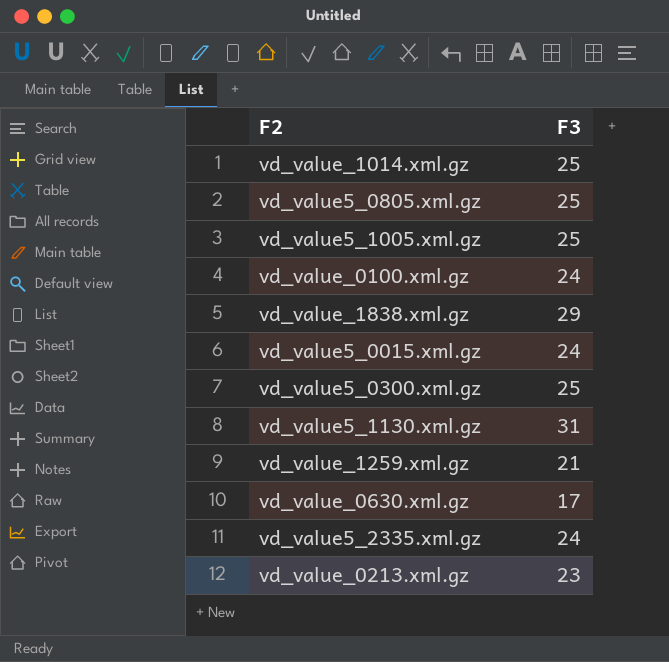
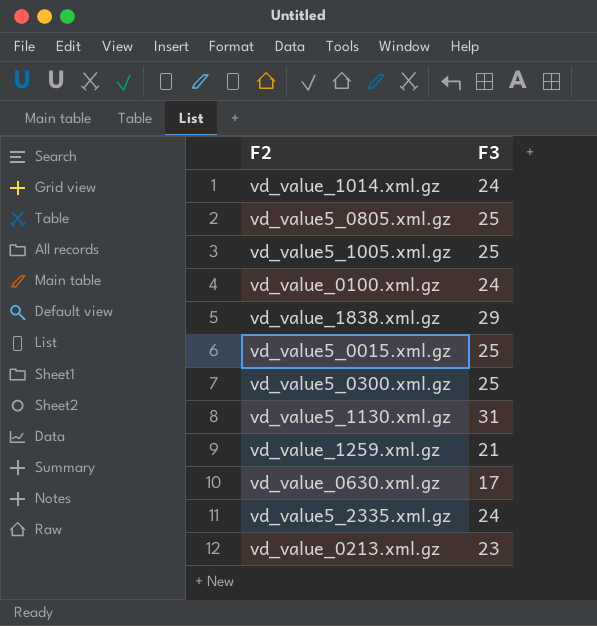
vd_value_1014.xml.gz | F3: 25 -> 24
vd_value5_0015.xml.gz | F3: 24 -> 25

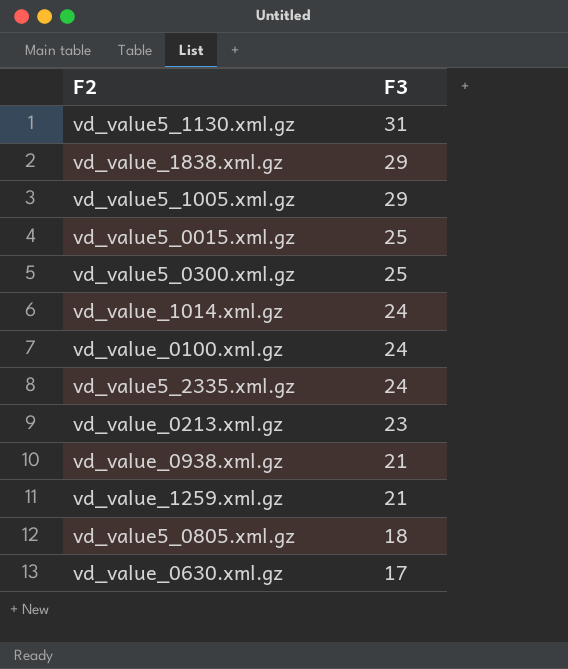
row order: none -> F3 descending
vd_value5_1005.xml.gz | F3: 25 -> 29
row vd_value_0938.xml.gz: none -> 21
vd_value5_0805.xml.gz | F3: 25 -> 18

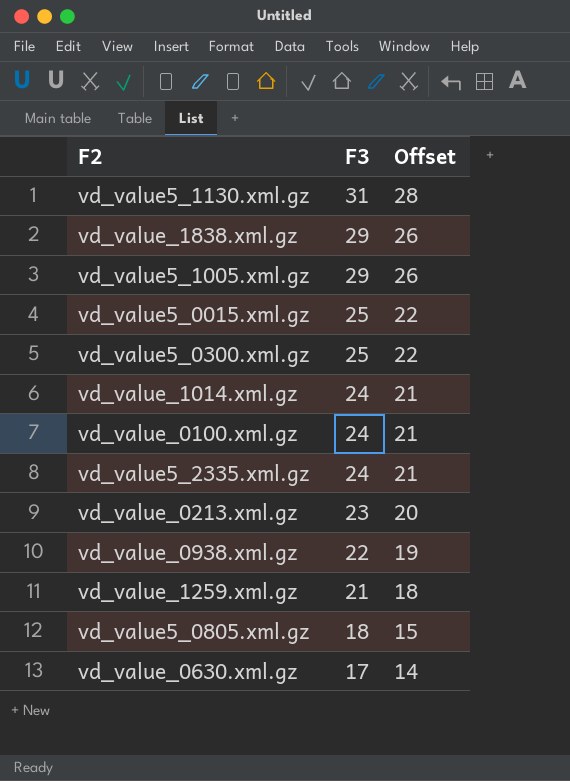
column Offset | formula: none -> [F3] - 3
vd_value_0938.xml.gz | F3: 21 -> 22

